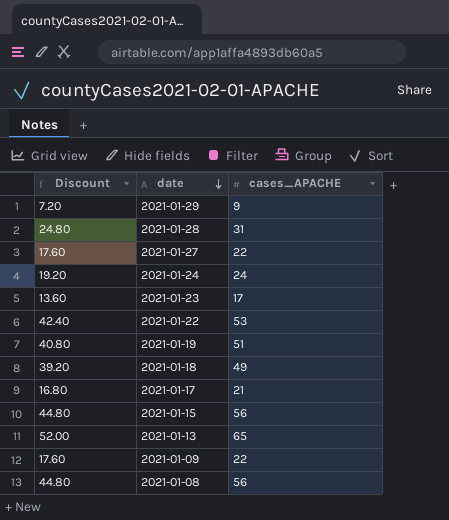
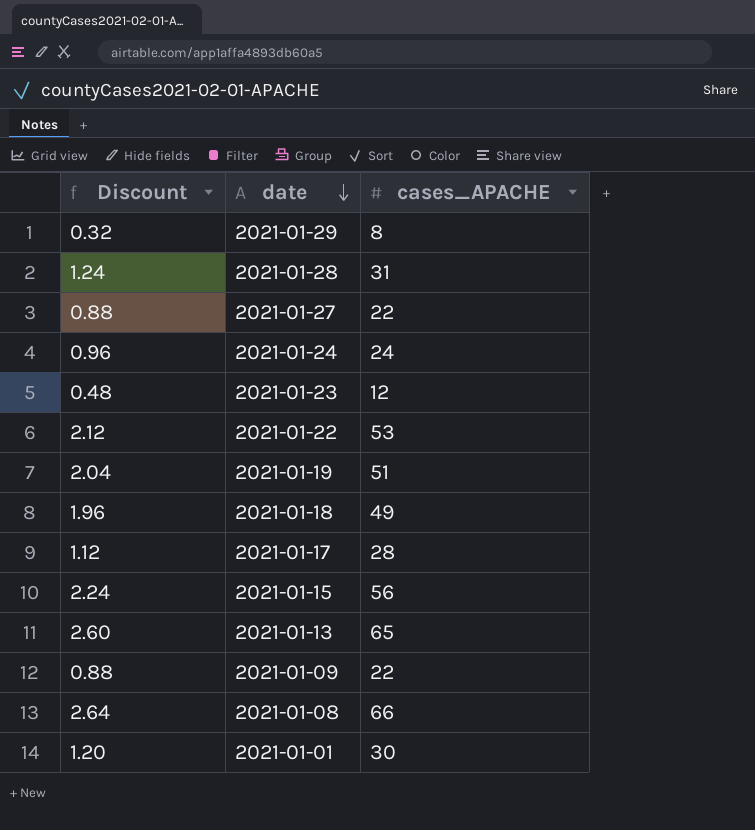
column Discount | formula: [cases_APACHE] * 0.8 -> [cases_APACHE] * 0.04
2021-01-29 | cases_APACHE: 9 -> 8
2021-01-23 | cases_APACHE: 17 -> 12
2021-01-17 | cases_APACHE: 21 -> 28
2021-01-08 | cases_APACHE: 56 -> 66
row 2021-01-01: none -> 1.20 | 30

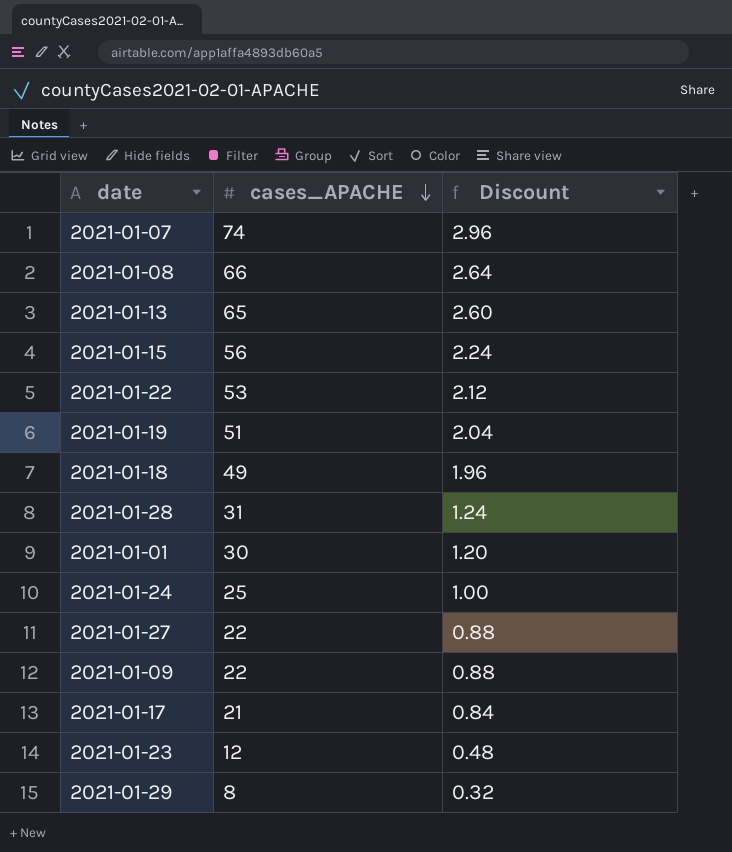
row order: date descending -> cases_APACHE descending
column Discount | position: 1 -> 3
row 2021-01-07: none -> 74 | 2.96
2021-01-24 | cases_APACHE: 24 -> 25
2021-01-24 | Discount: 0.96 -> 1.00
2021-01-17 | cases_APACHE: 28 -> 21
2021-01-17 | Discount: 1.12 -> 0.84

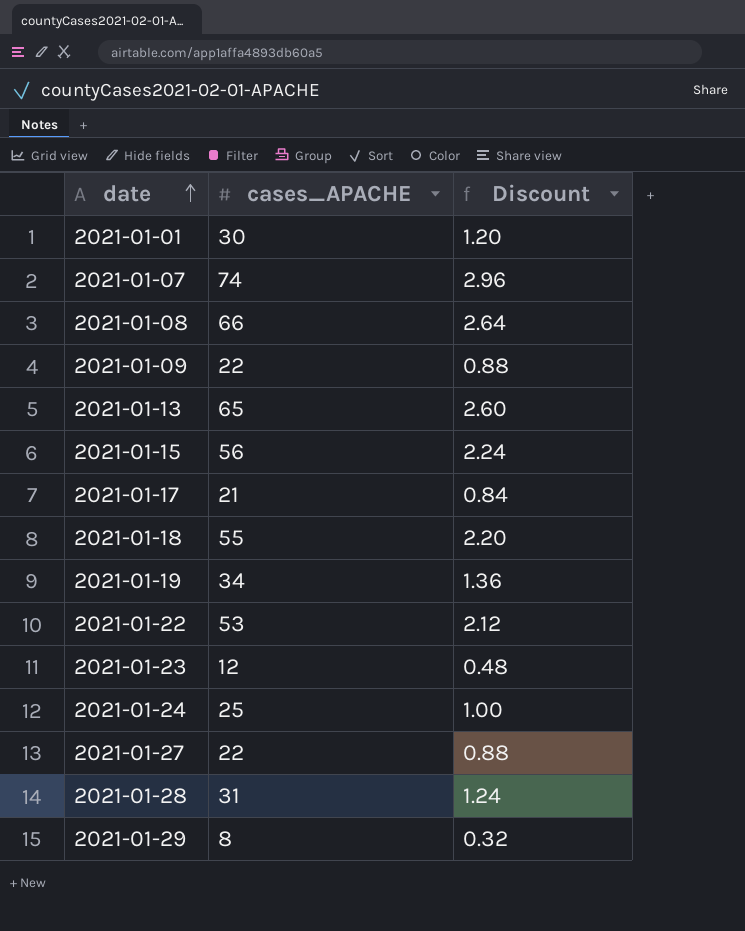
row order: cases_APACHE descending -> date ascending
2021-01-18 | cases_APACHE: 49 -> 55
2021-01-18 | Discount: 1.96 -> 2.20
2021-01-19 | cases_APACHE: 51 -> 34
2021-01-19 | Discount: 2.04 -> 1.36

